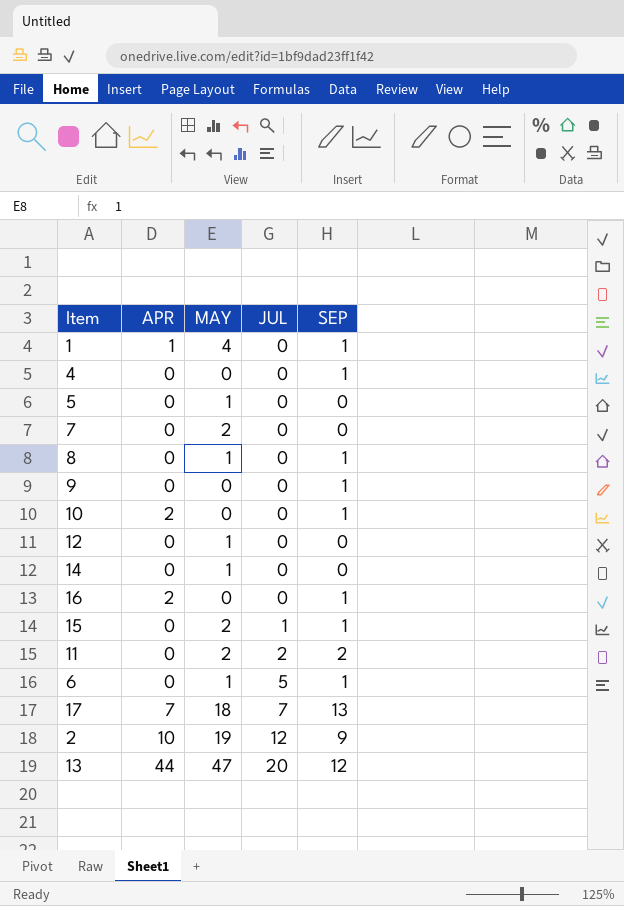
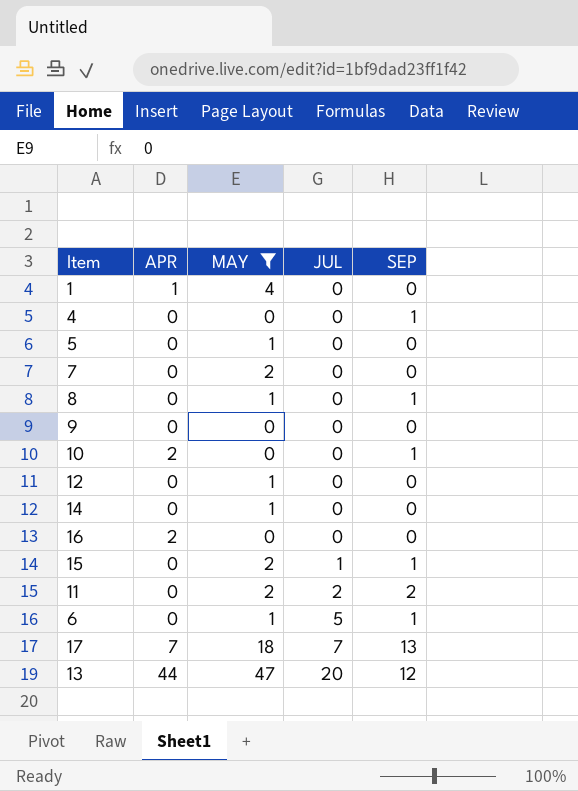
filter: none -> MAY != 19
1 | SEP: 1 -> 0
9 | SEP: 1 -> 0
16 | SEP: 1 -> 0

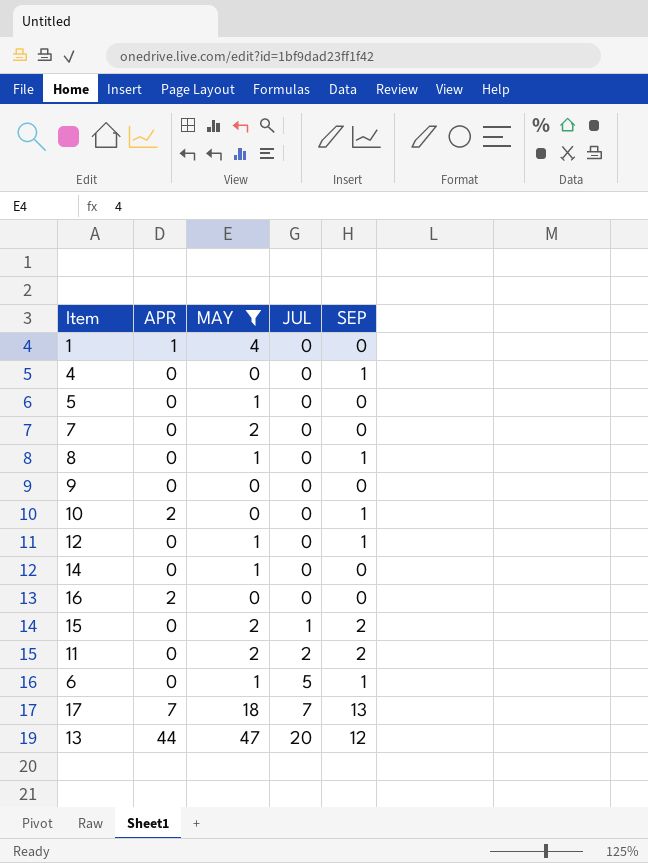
12 | SEP: 0 -> 1
15 | SEP: 1 -> 2

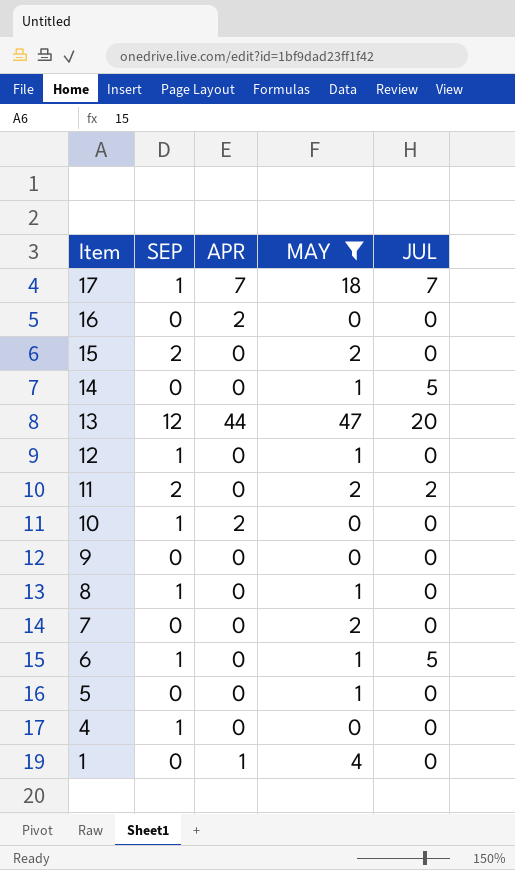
row order: JUL ascending -> Item descending
column SEP | position: 5 -> 2
17 | SEP: 13 -> 1
15 | JUL: 1 -> 0
14 | JUL: 0 -> 5

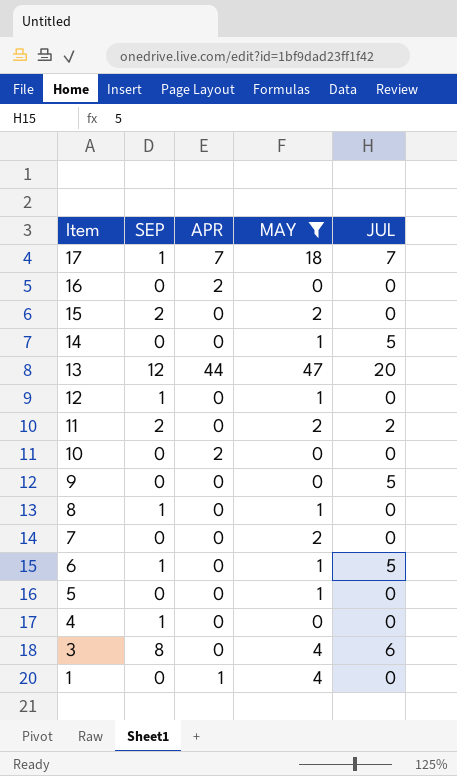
10 | SEP: 1 -> 0
9 | JUL: 0 -> 5
row 3: none -> 8 | 0 | 4 | 6

